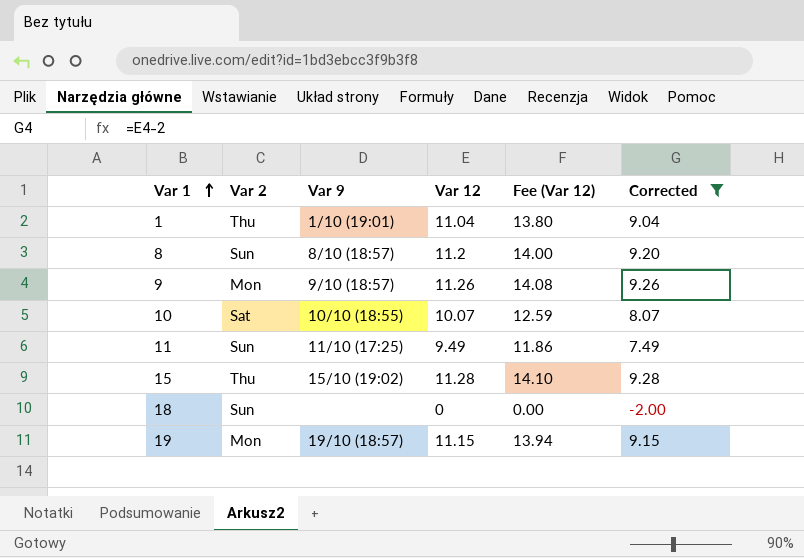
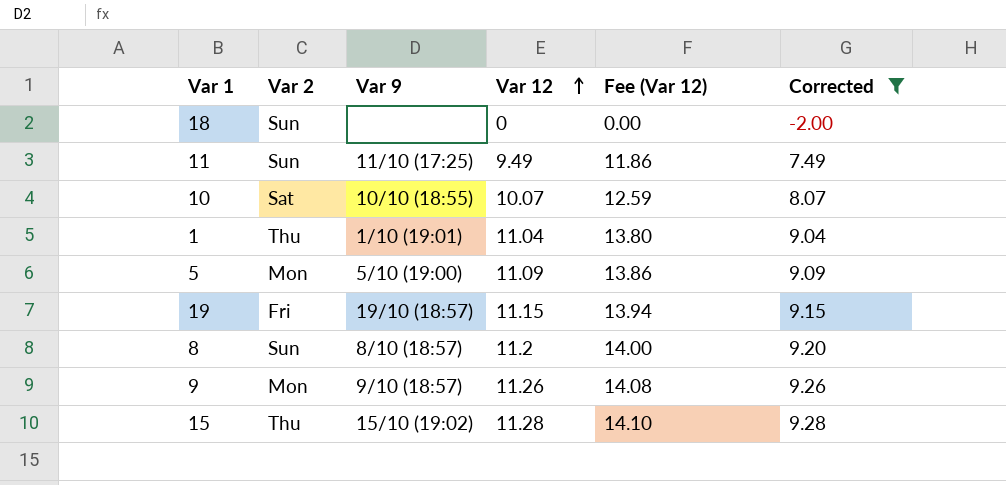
row order: Var 1 ascending -> Var 12 ascending
row 5: none -> Mon | 5/10 (19:00) | 11.09 | 13.86 | 9.09
19 | Var 2: Mon -> Fri

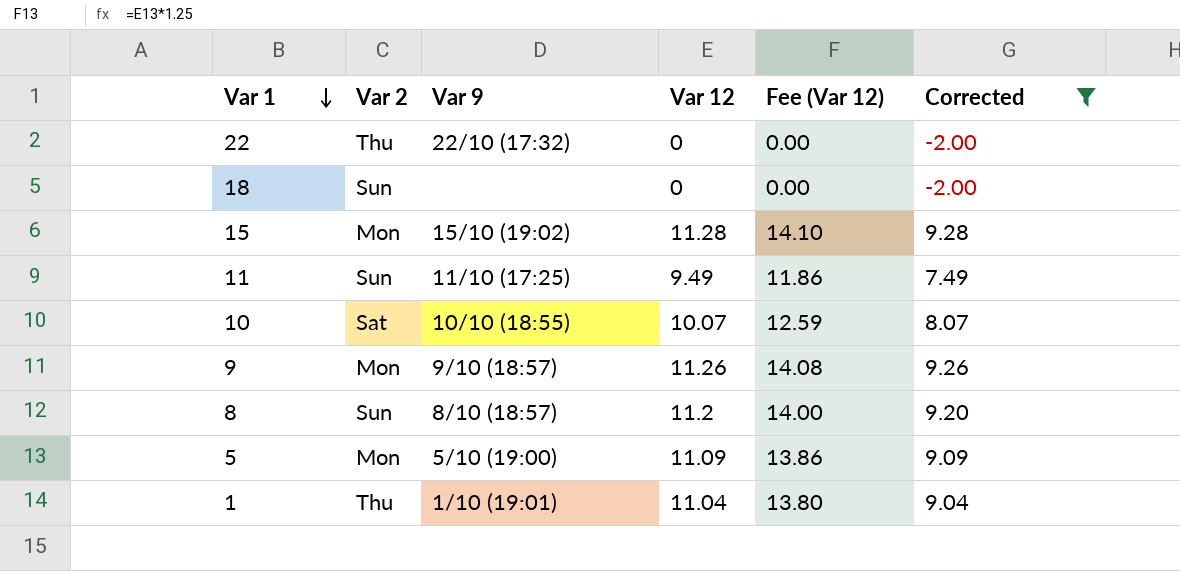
row order: Var 12 ascending -> Var 1 descending
row 19: Fri | 19/10 (18:57) | 11.15 | 13.94 | 9.15 -> none
row 22: none -> Thu | 22/10 (17:32) | 0 | 0.00 | -2.00
15 | Var 2: Thu -> Mon

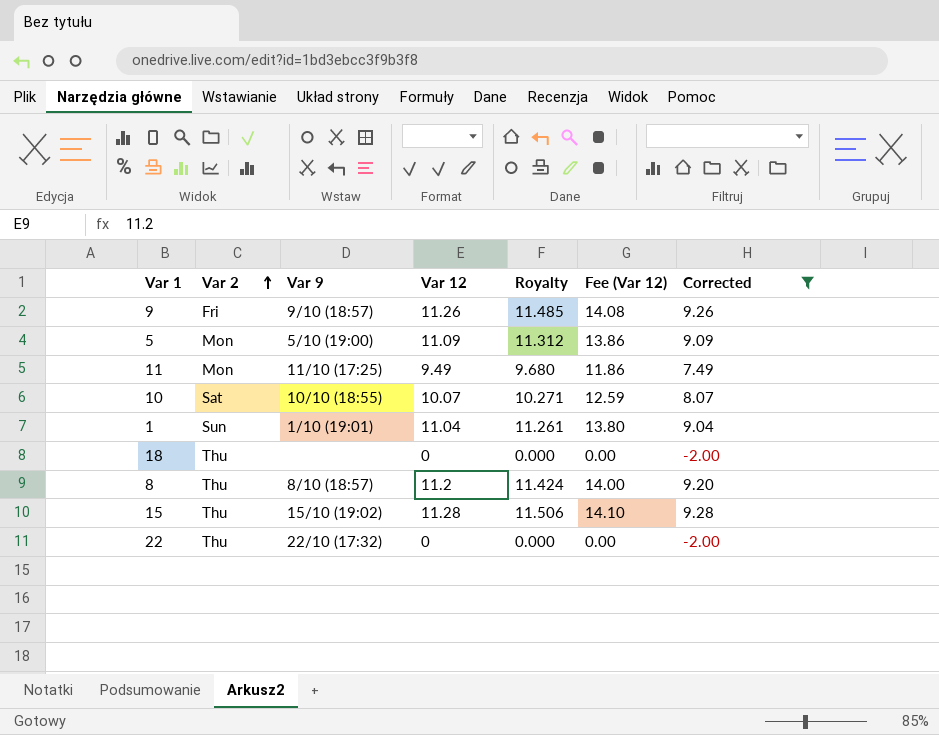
row order: Var 1 descending -> Var 2 ascending
column Royalty | formula: none -> [Var 12] * 1.02
9 | Var 2: Mon -> Fri
11 | Var 2: Sun -> Mon
1 | Var 2: Thu -> Sun
18 | Var 2: Sun -> Thu
8 | Var 2: Sun -> Thu
15 | Var 2: Mon -> Thu

